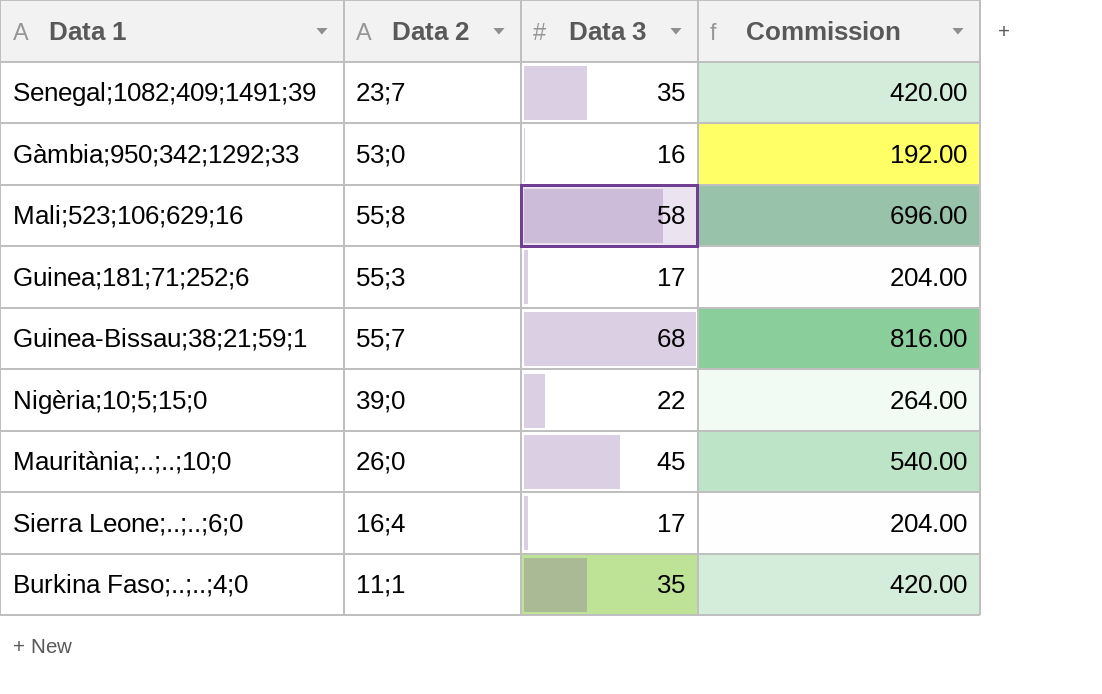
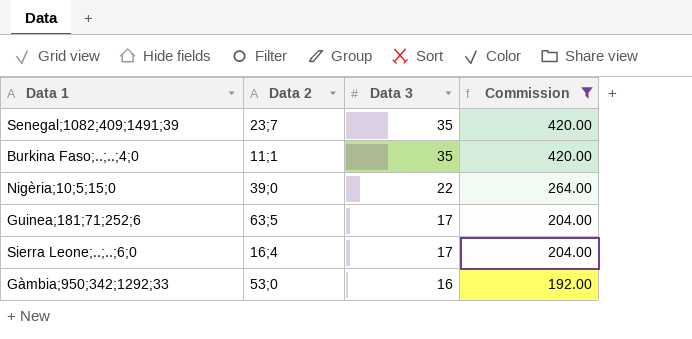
filter: none -> Commission <= 420.00
row order: none -> Data 3 descending
Guinea;181;71;252;6 | Data 2: 55;3 -> 63;5

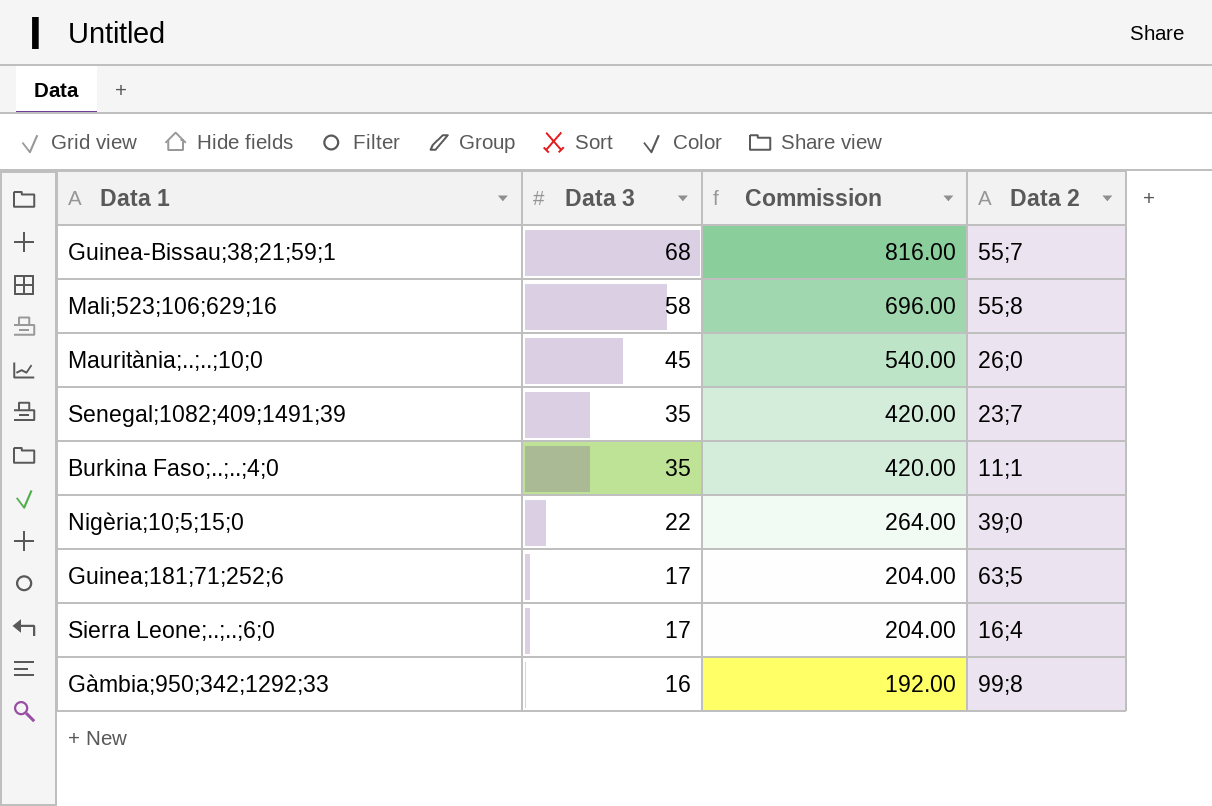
filter: Commission <= 420.00 -> none
column Data 2 | position: 2 -> 4
Gàmbia;950;342;1292;33 | Data 2: 53;0 -> 99;8

